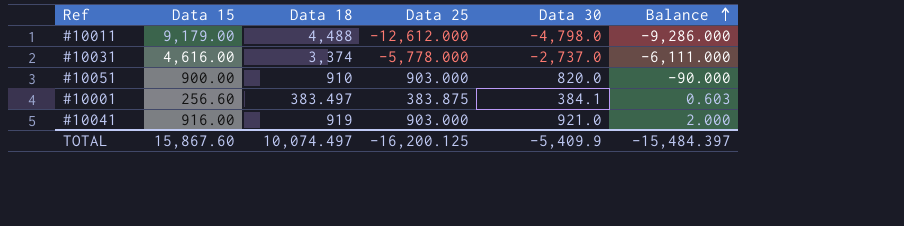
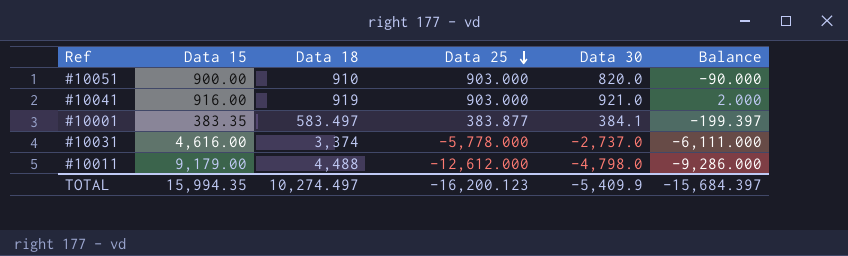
row order: Balance ascending -> Data 25 descending
#10001 | Data 15: 256.60 -> 383.35
#10001 | Data 18: 383.497 -> 583.497
#10001 | Data 25: 383.875 -> 383.877
#10001 | Balance: 0.603 -> -199.397
TOTAL | Data 15: 15,867.60 -> 15,994.35
TOTAL | Data 18: 10,074.497 -> 10,274.497
TOTAL | Data 25: -16,200.125 -> -16,200.123
TOTAL | Balance: -15,484.397 -> -15,684.397

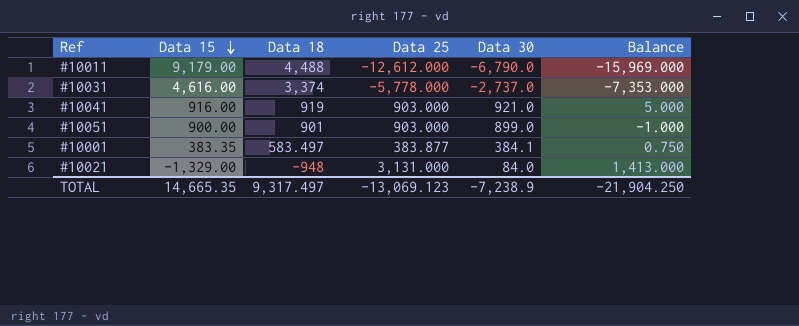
row order: Data 25 descending -> Data 15 descending
column Balance | formula: [Data 30] - [Data 18] -> [Data 30] - [Data 15]
#10011 | Data 30: -4,798.0 -> -6,790.0
#10051 | Data 18: 910 -> 901
#10051 | Data 30: 820.0 -> 899.0
row #10021: none -> -1,329.00 | -948 | 3,131.000 | 84.0 | 1,413.000
TOTAL | Data 15: 15,994.35 -> 14,665.35
TOTAL | Data 18: 10,274.497 -> 9,317.497
TOTAL | Data 25: -16,200.123 -> -13,069.123
TOTAL | Data 30: -5,409.9 -> -7,238.9
TOTAL | Balance: -15,684.397 -> -21,904.250

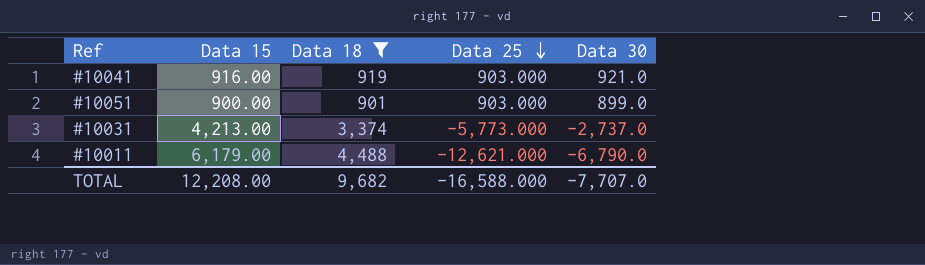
filter: none -> Data 18 >= 901
row order: Data 15 descending -> Data 25 descending
column Balance | formula: [Data 30] - [Data 15] -> none
#10031 | Data 15: 4,616.00 -> 4,213.00
#10031 | Data 25: -5,778.000 -> -5,773.000
#10011 | Data 15: 9,179.00 -> 6,179.00
#10011 | Data 25: -12,612.000 -> -12,621.000
TOTAL | Data 15: 14,665.35 -> 12,208.00
TOTAL | Data 18: 9,317.497 -> 9,682
TOTAL | Data 25: -13,069.123 -> -16,588.000
TOTAL | Data 30: -7,238.9 -> -7,707.0

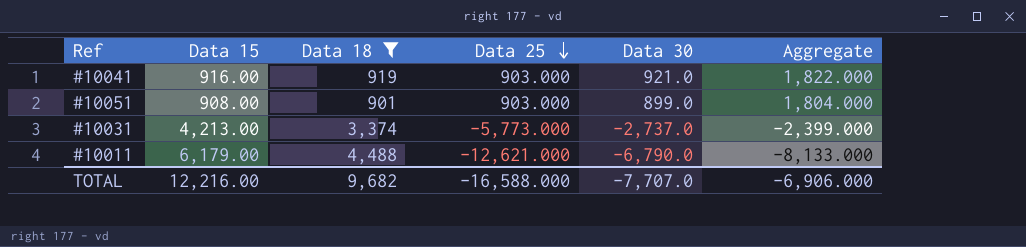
column Aggregate | formula: none -> [Data 18] + [Data 25]
#10051 | Data 15: 900.00 -> 908.00
TOTAL | Data 15: 12,208.00 -> 12,216.00

